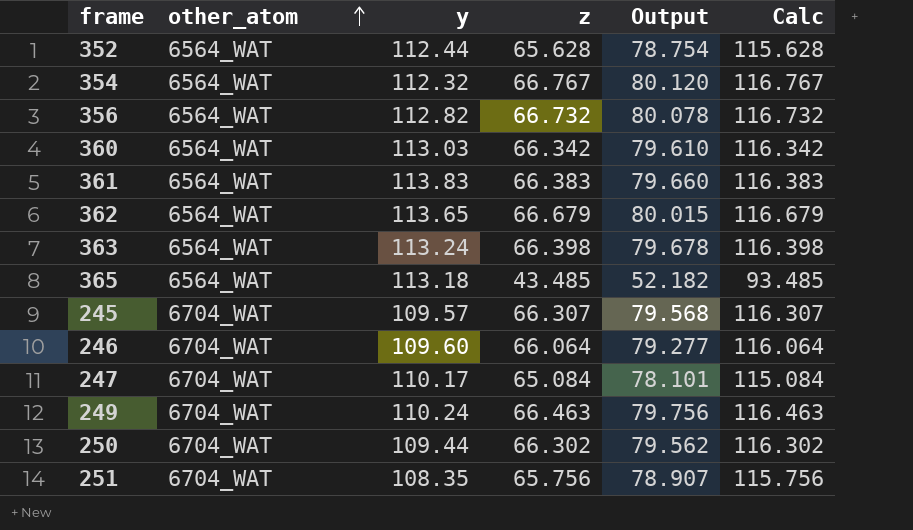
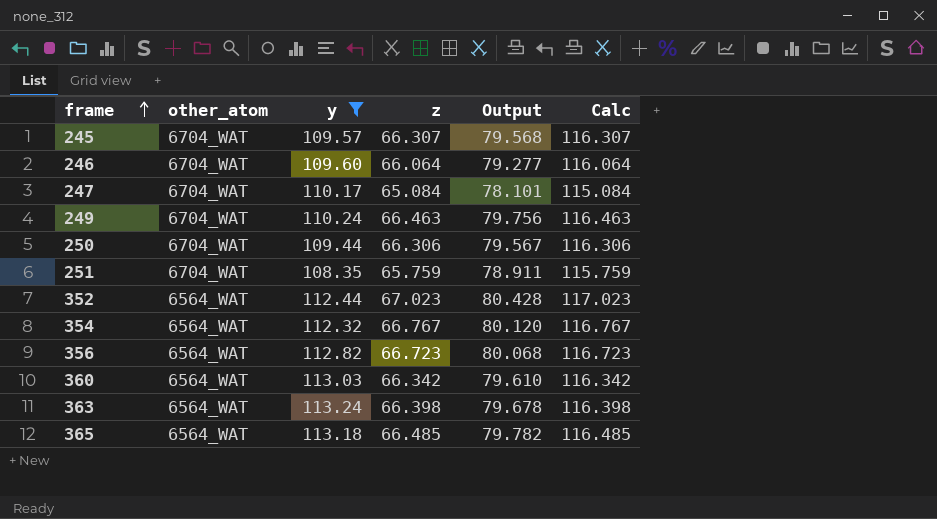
filter: none -> y <= 113.24
row order: other_atom ascending -> frame ascending
250 | z: 66.302 -> 66.306
250 | Output: 79.562 -> 79.567
250 | Calc: 116.302 -> 116.306
251 | z: 65.756 -> 65.759
251 | Output: 78.907 -> 78.911
251 | Calc: 115.756 -> 115.759
352 | z: 65.628 -> 67.023
352 | Output: 78.754 -> 80.428
352 | Calc: 115.628 -> 117.023
356 | z: 66.732 -> 66.723
356 | Output: 80.078 -> 80.068
356 | Calc: 116.732 -> 116.723
365 | z: 43.485 -> 66.485
365 | Output: 52.182 -> 79.782
365 | Calc: 93.485 -> 116.485

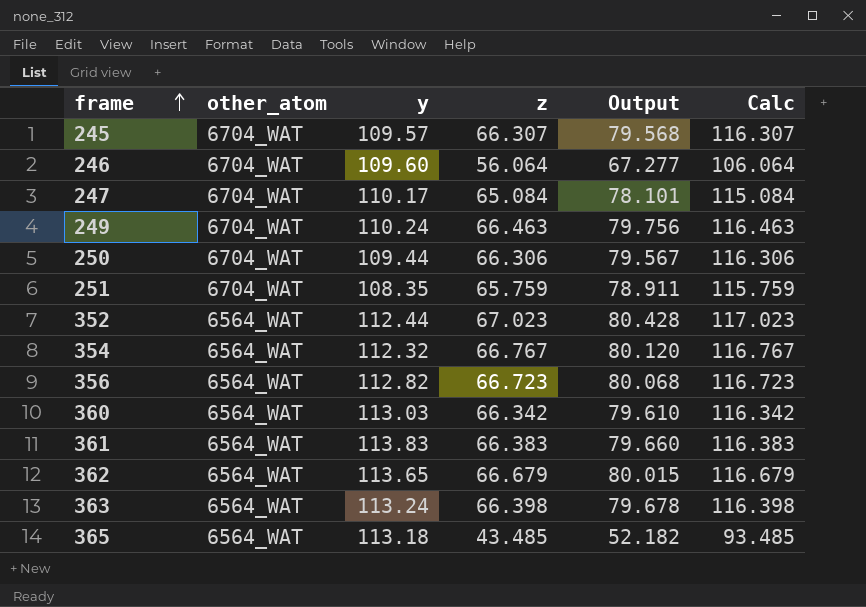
filter: y <= 113.24 -> none
246 | z: 66.064 -> 56.064
246 | Output: 79.277 -> 67.277
246 | Calc: 116.064 -> 106.064
365 | z: 66.485 -> 43.485
365 | Output: 79.782 -> 52.182
365 | Calc: 116.485 -> 93.485

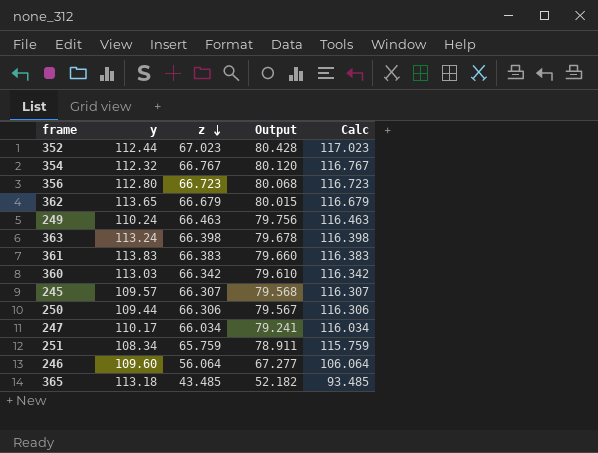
row order: frame ascending -> z descending
column other_atom | position: 2 -> none
356 | y: 112.82 -> 112.80
247 | z: 65.084 -> 66.034
247 | Output: 78.101 -> 79.241
247 | Calc: 115.084 -> 116.034
251 | y: 108.35 -> 108.34

